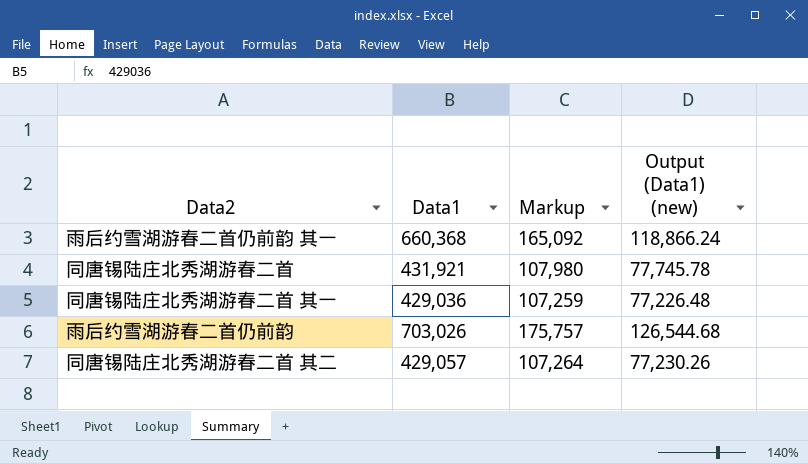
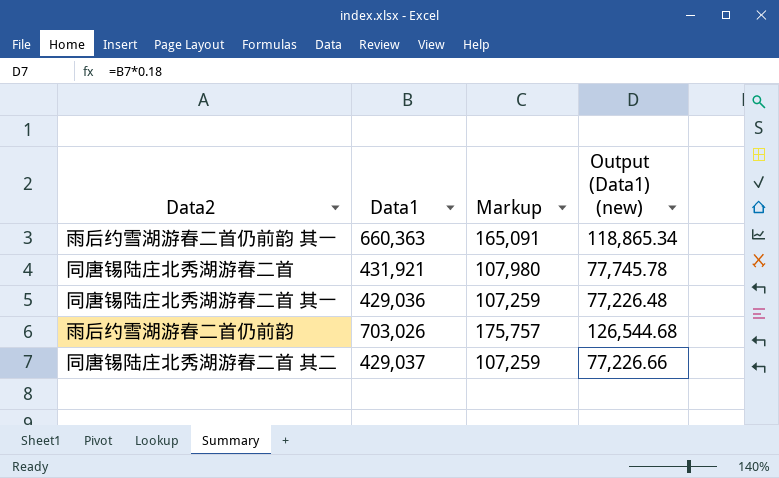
雨后约雪湖游春二首仍前韵 其一 | Data1: 660,368 -> 660,363
雨后约雪湖游春二首仍前韵 其一 | Markup: 165,092 -> 165,091
雨后约雪湖游春二首仍前韵 其一 | Output (Data1) (new): 118,866.24 -> 118,865.34
同唐锡陆庄北秀湖游春二首 其二 | Data1: 429,057 -> 429,037
同唐锡陆庄北秀湖游春二首 其二 | Markup: 107,264 -> 107,259
同唐锡陆庄北秀湖游春二首 其二 | Output (Data1) (new): 77,230.26 -> 77,226.66

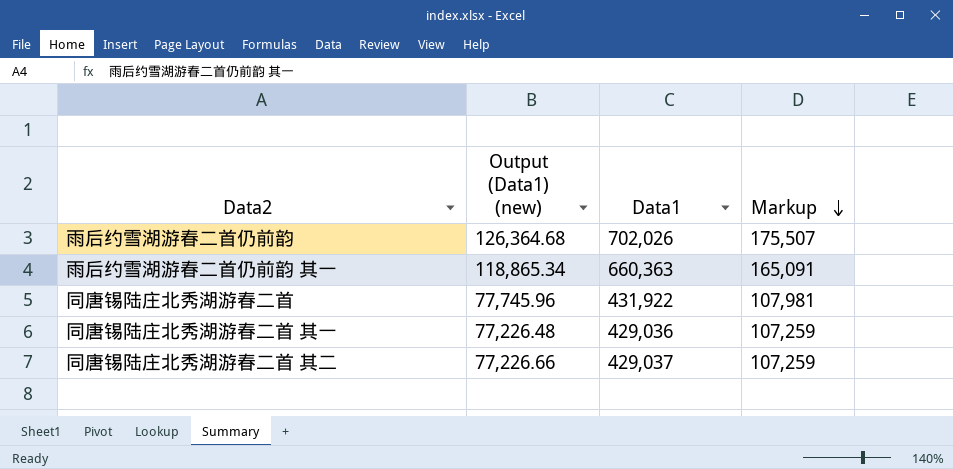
row order: none -> Markup descending
column Output (Data1) (new) | position: 4 -> 2
雨后约雪湖游春二首仍前韵 | Output (Data1) (new): 126,544.68 -> 126,364.68
雨后约雪湖游春二首仍前韵 | Data1: 703,026 -> 702,026
雨后约雪湖游春二首仍前韵 | Markup: 175,757 -> 175,507
同唐锡陆庄北秀湖游春二首 | Output (Data1) (new): 77,745.78 -> 77,745.96
同唐锡陆庄北秀湖游春二首 | Data1: 431,921 -> 431,922
同唐锡陆庄北秀湖游春二首 | Markup: 107,980 -> 107,981

